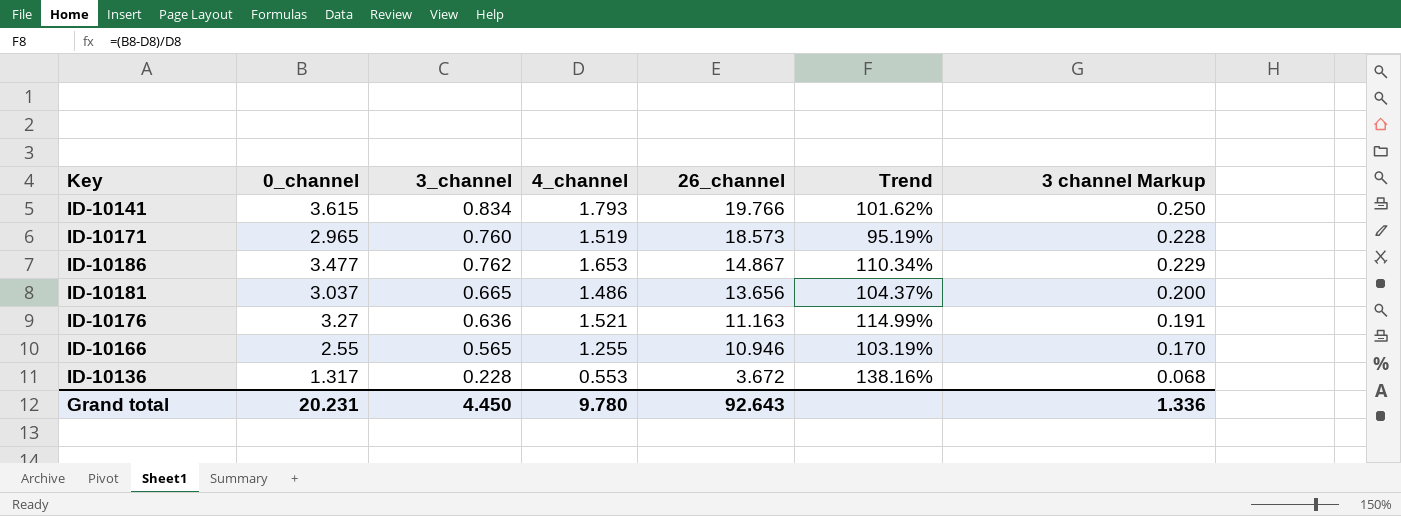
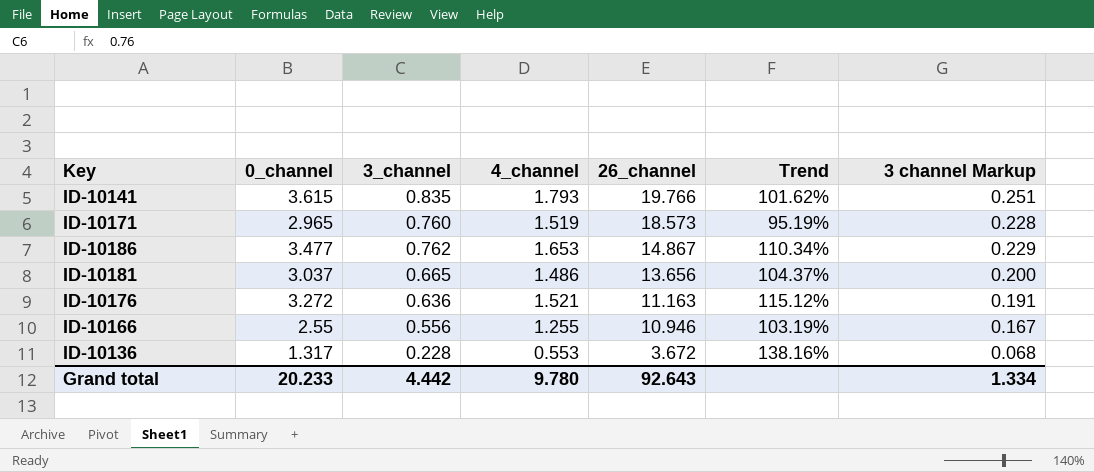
ID-10141 | 3_channel: 0.834 -> 0.835
ID-10141 | 3 channel Markup: 0.250 -> 0.251
ID-10176 | 0_channel: 3.27 -> 3.272
ID-10176 | Trend: 114.99% -> 115.12%
ID-10166 | 3_channel: 0.565 -> 0.556
ID-10166 | 3 channel Markup: 0.170 -> 0.167
Grand total | 0_channel: 20.231 -> 20.233
Grand total | 3_channel: 4.450 -> 4.442
Grand total | 3 channel Markup: 1.336 -> 1.334

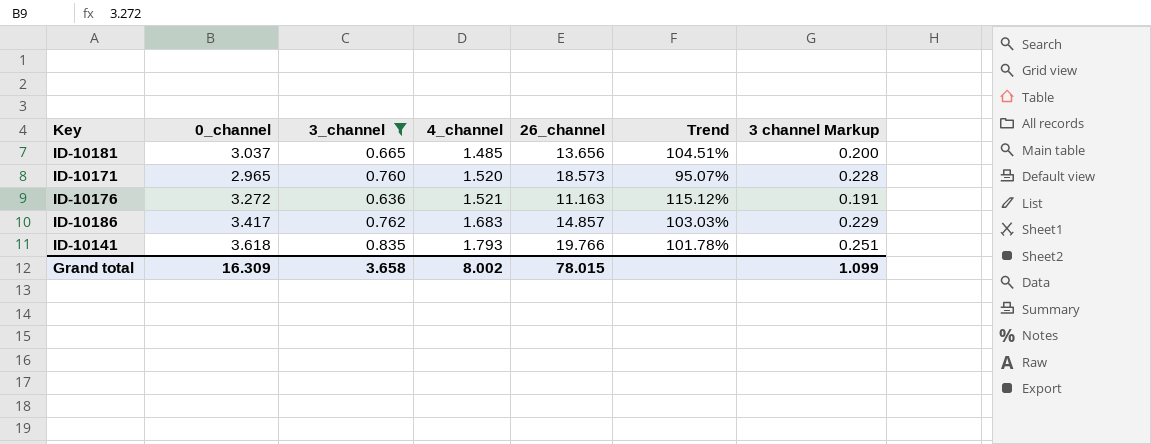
filter: none -> 3_channel >= 0.636
row order: 26_channel descending -> 4_channel ascending
ID-10181 | 4_channel: 1.486 -> 1.485
ID-10181 | Trend: 104.37% -> 104.51%
ID-10171 | 4_channel: 1.519 -> 1.520
ID-10171 | Trend: 95.19% -> 95.07%
ID-10186 | 0_channel: 3.477 -> 3.417
ID-10186 | 4_channel: 1.653 -> 1.683
ID-10186 | 26_channel: 14.867 -> 14.857
ID-10186 | Trend: 110.34% -> 103.03%
ID-10141 | 0_channel: 3.615 -> 3.618
ID-10141 | Trend: 101.62% -> 101.78%
Grand total | 0_channel: 20.233 -> 16.309
Grand total | 3_channel: 4.442 -> 3.658
Grand total | 4_channel: 9.780 -> 8.002
Grand total | 26_channel: 92.643 -> 78.015
Grand total | 3 channel Markup: 1.334 -> 1.099

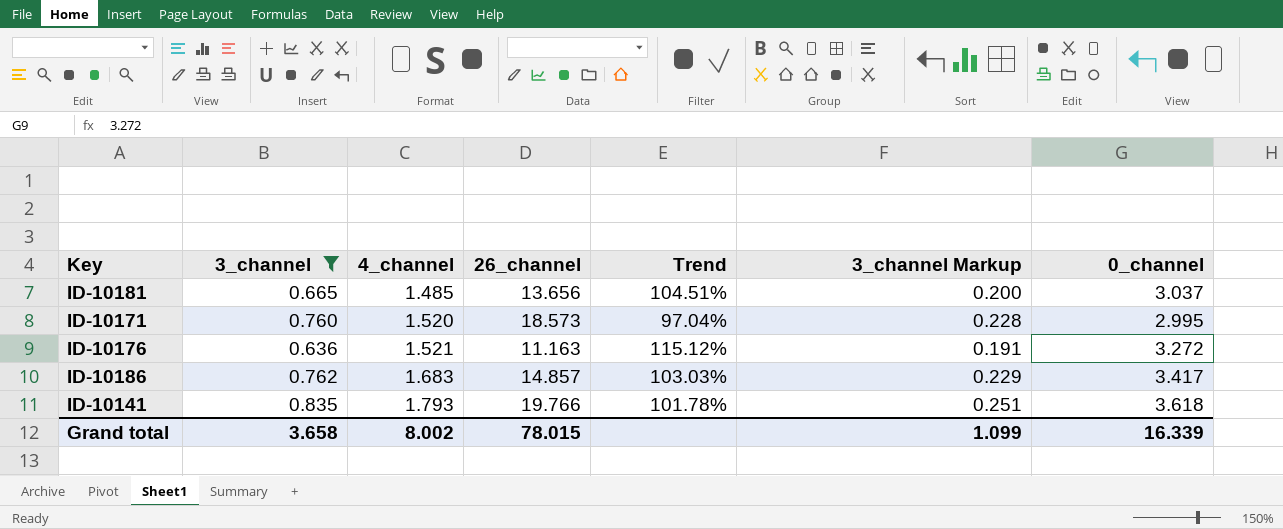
column name: 3 channel Markup -> 3_channel Markup
column 0_channel | position: 2 -> 7
ID-10171 | Trend: 95.07% -> 97.04%
ID-10171 | 0_channel: 2.965 -> 2.995
Grand total | 0_channel: 16.309 -> 16.339

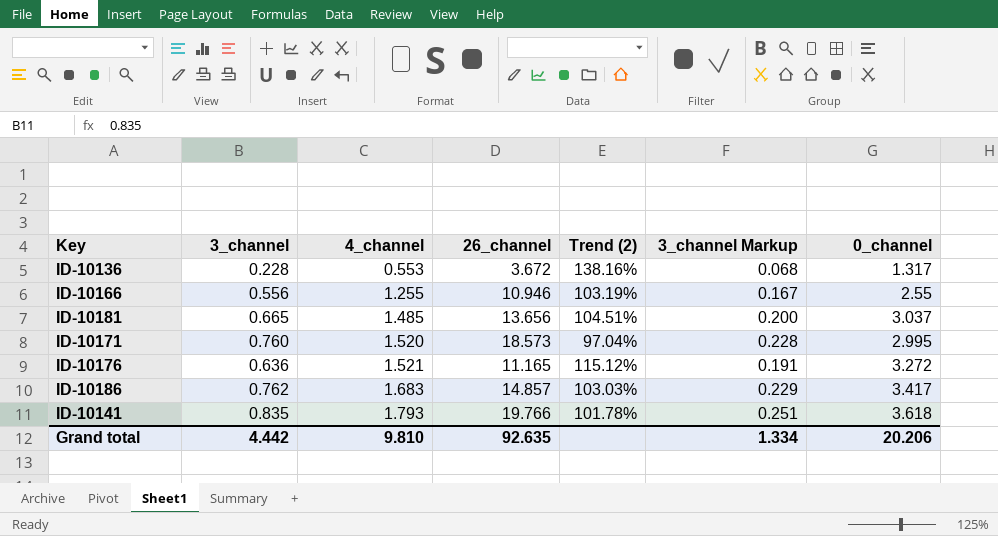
filter: 3_channel >= 0.636 -> none
column name: Trend -> Trend (2)
ID-10176 | 26_channel: 11.163 -> 11.165
Grand total | 3_channel: 3.658 -> 4.442
Grand total | 4_channel: 8.002 -> 9.810
Grand total | 26_channel: 78.015 -> 92.635
Grand total | 3_channel Markup: 1.099 -> 1.334
Grand total | 0_channel: 16.339 -> 20.206

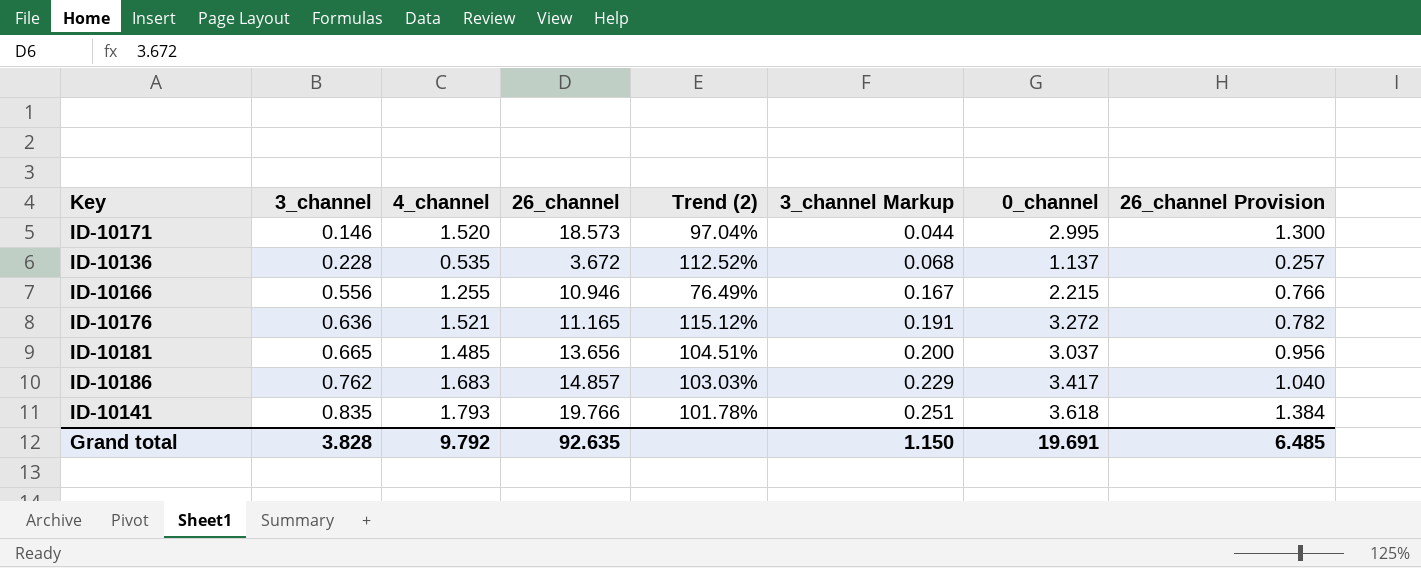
row order: 4_channel ascending -> 3_channel ascending
column 26_channel Provision | formula: none -> [26_channel] * 0.07
ID-10171 | 3_channel: 0.760 -> 0.146
ID-10171 | 3_channel Markup: 0.228 -> 0.044
ID-10136 | 4_channel: 0.553 -> 0.535
ID-10136 | Trend (2): 138.16% -> 112.52%
ID-10136 | 0_channel: 1.317 -> 1.137
ID-10166 | Trend (2): 103.19% -> 76.49%
ID-10166 | 0_channel: 2.55 -> 2.215
Grand total | 3_channel: 4.442 -> 3.828
Grand total | 4_channel: 9.810 -> 9.792
Grand total | 3_channel Markup: 1.334 -> 1.150
Grand total | 0_channel: 20.206 -> 19.691

